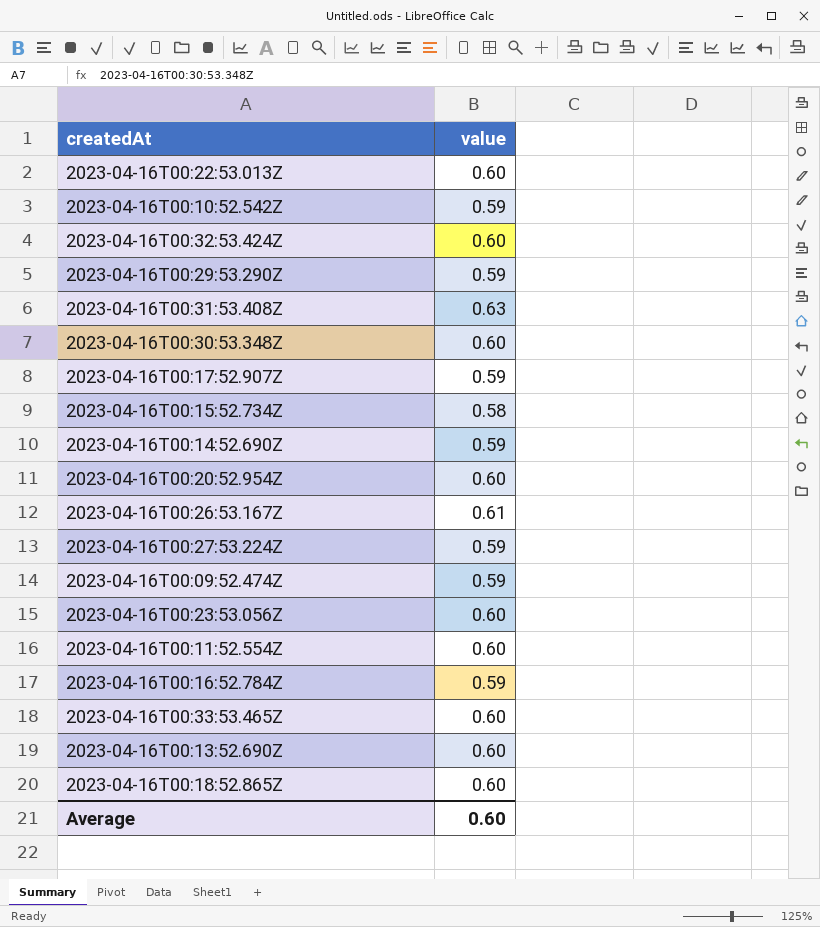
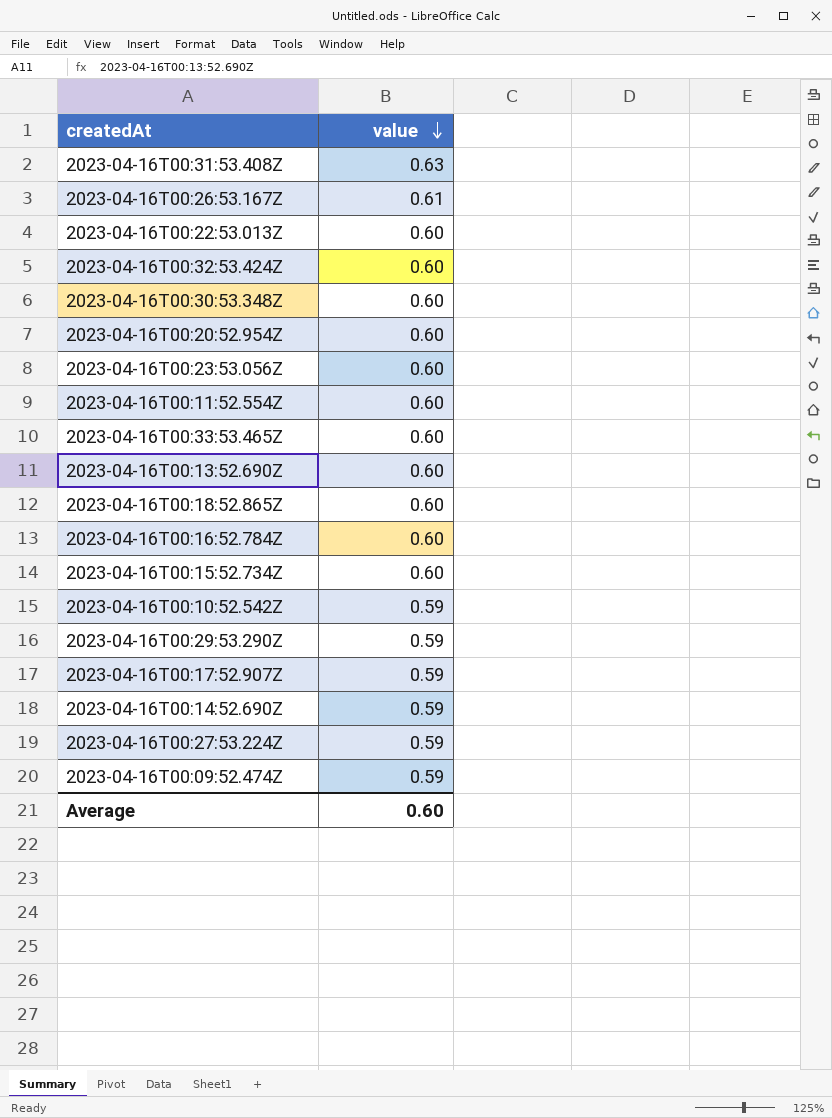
row order: none -> value descending
2023-04-16T00:16:52.784Z | value: 0.59 -> 0.60
2023-04-16T00:15:52.734Z | value: 0.58 -> 0.60

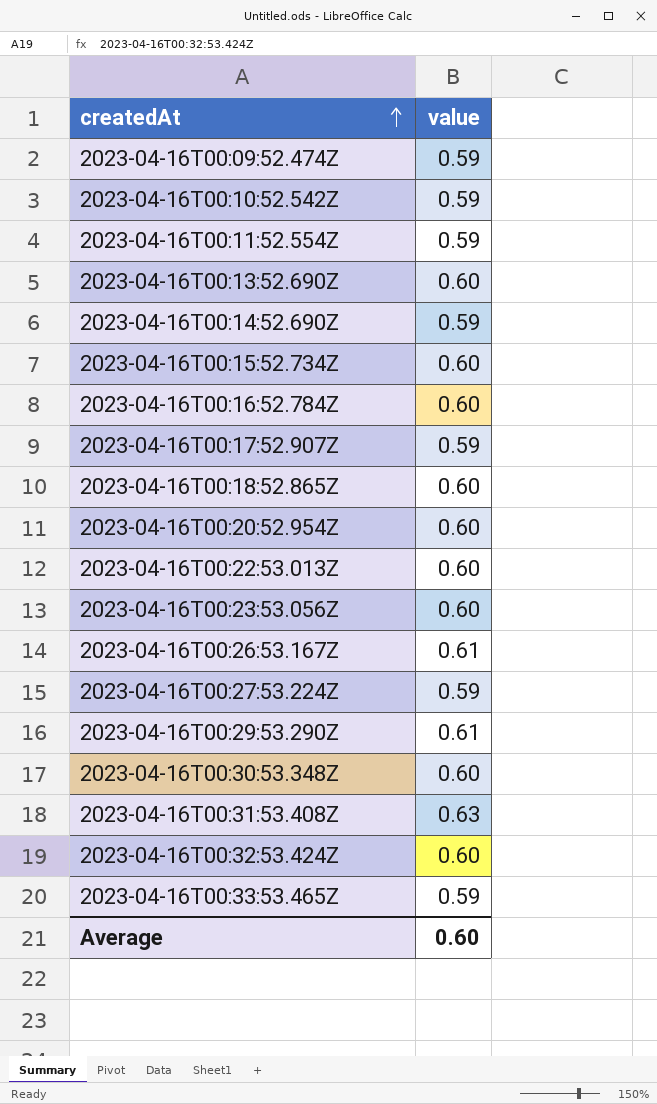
row order: value descending -> createdAt ascending
2023-04-16T00:11:52.554Z | value: 0.60 -> 0.59
2023-04-16T00:29:53.290Z | value: 0.59 -> 0.61
2023-04-16T00:33:53.465Z | value: 0.60 -> 0.59

